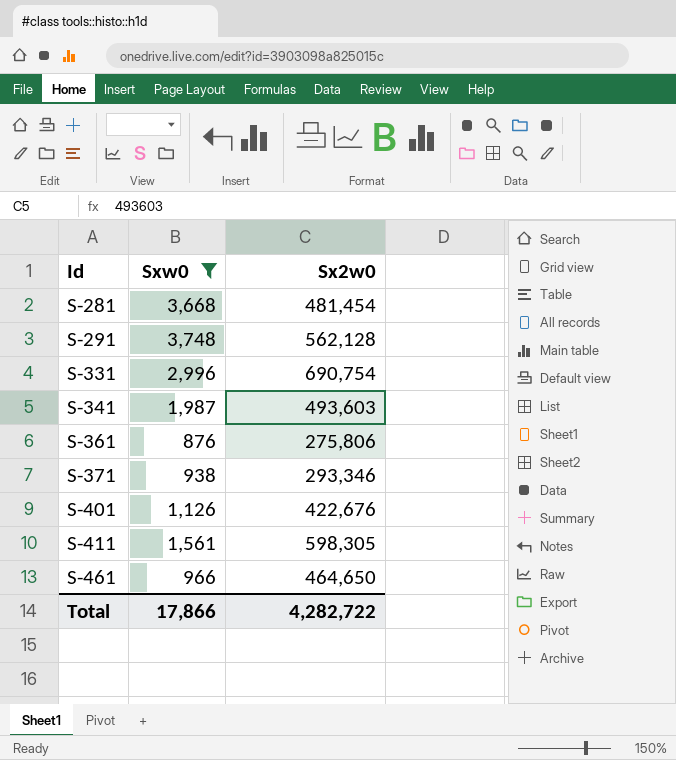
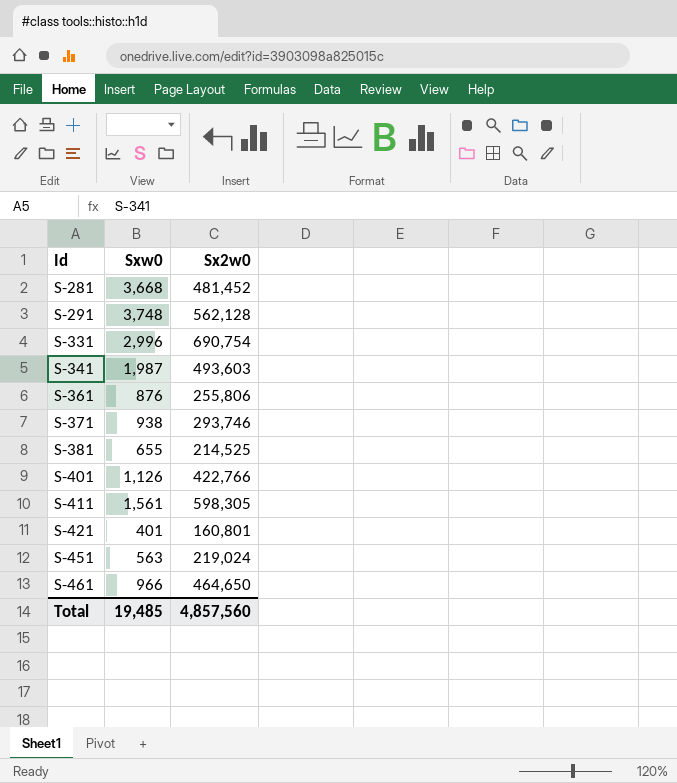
filter: Sxw0 >= 876 -> none
S-281 | Sx2w0: 481,454 -> 481,452
S-361 | Sx2w0: 275,806 -> 255,806
S-371 | Sx2w0: 293,346 -> 293,746
S-401 | Sx2w0: 422,676 -> 422,766
Total | Sxw0: 17,866 -> 19,485
Total | Sx2w0: 4,282,722 -> 4,857,560

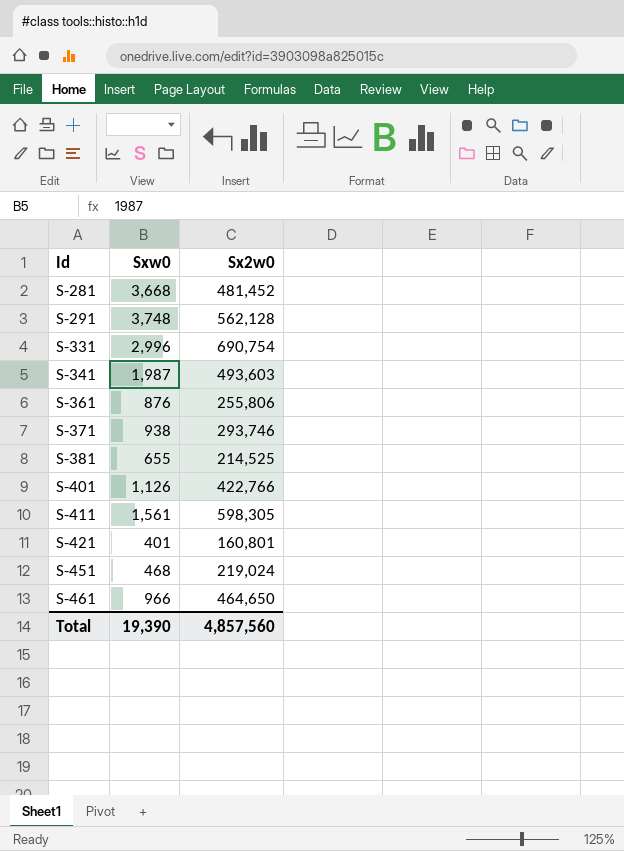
S-451 | Sxw0: 563 -> 468
Total | Sxw0: 19,485 -> 19,390

